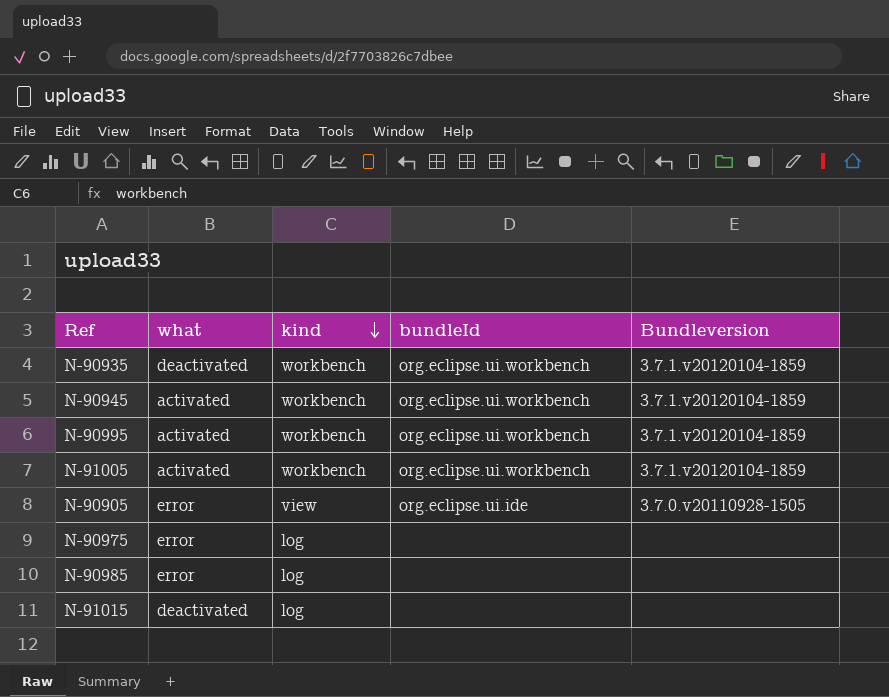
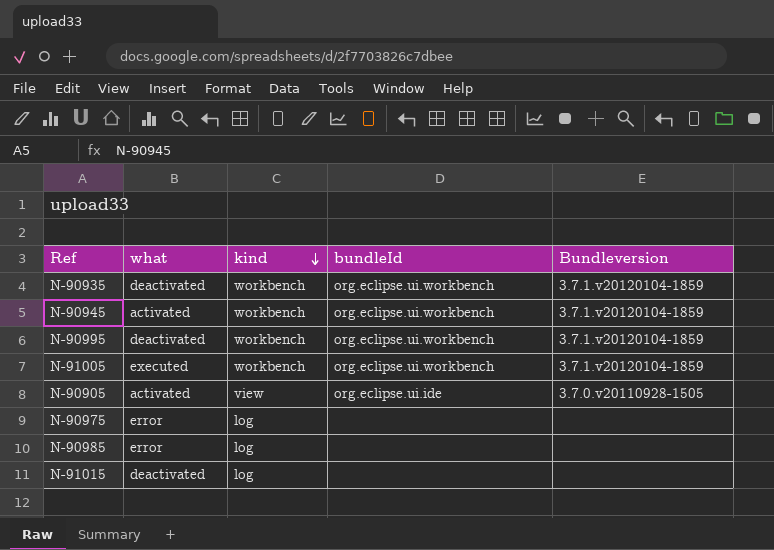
N-90995 | what: activated -> deactivated
N-91005 | what: activated -> executed
N-90905 | what: error -> activated

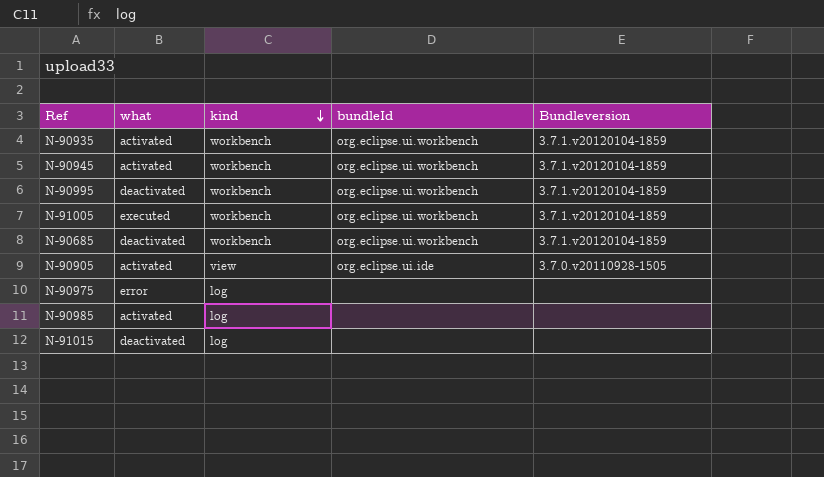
N-90935 | what: deactivated -> activated
row N-90685: none -> deactivated | workbench | org.eclipse.ui.workbench | 3.7.1.v20120104-1859
N-90985 | what: error -> activated

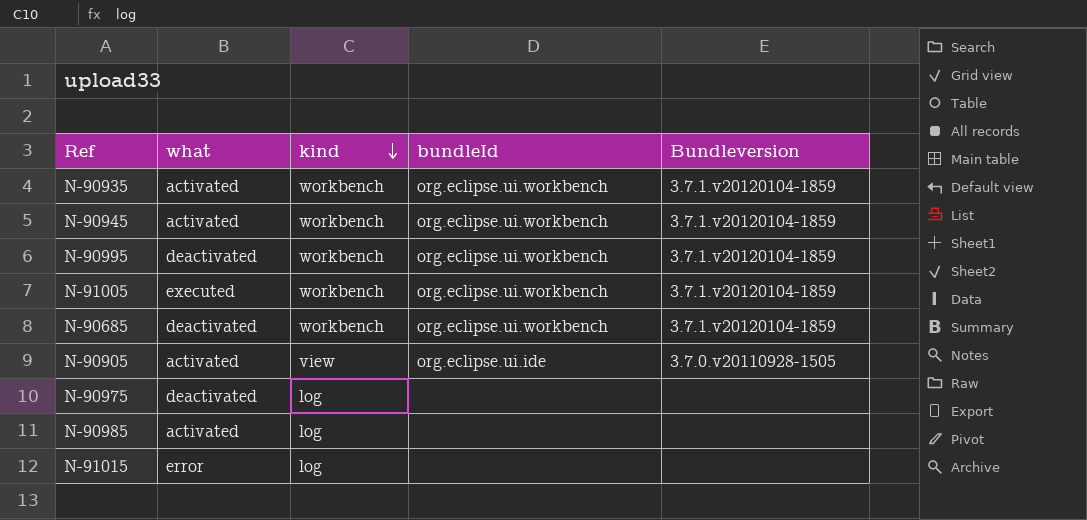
N-90975 | what: error -> deactivated
N-91015 | what: deactivated -> error

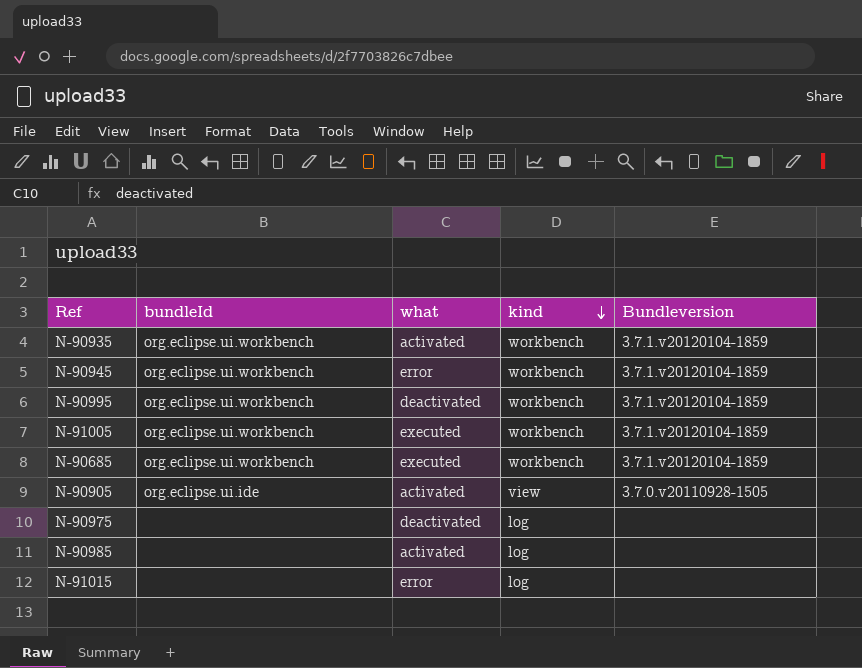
column bundleId | position: 4 -> 2
N-90945 | what: activated -> error
N-90685 | what: deactivated -> executed

